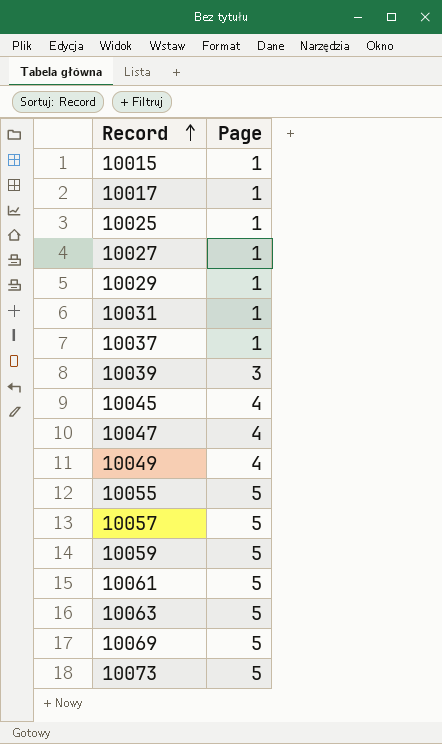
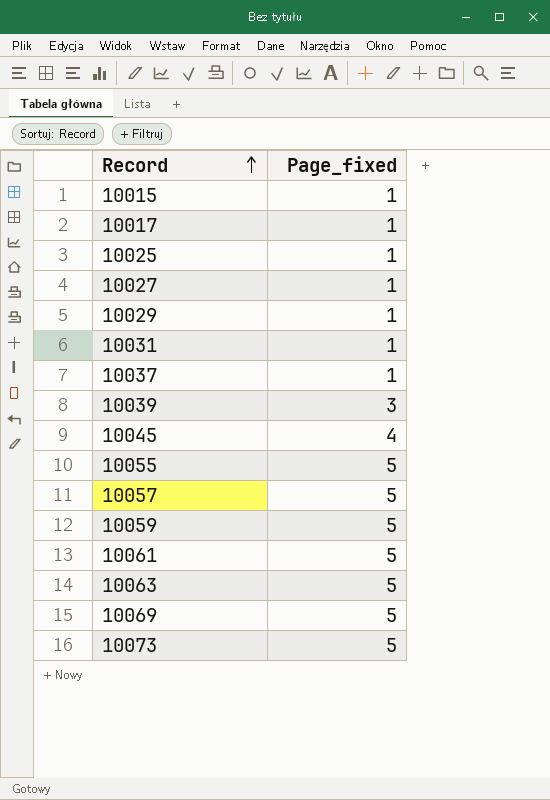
column name: Page -> Page_fixed
row 10047: 4 -> none
row 10049: 4 -> none

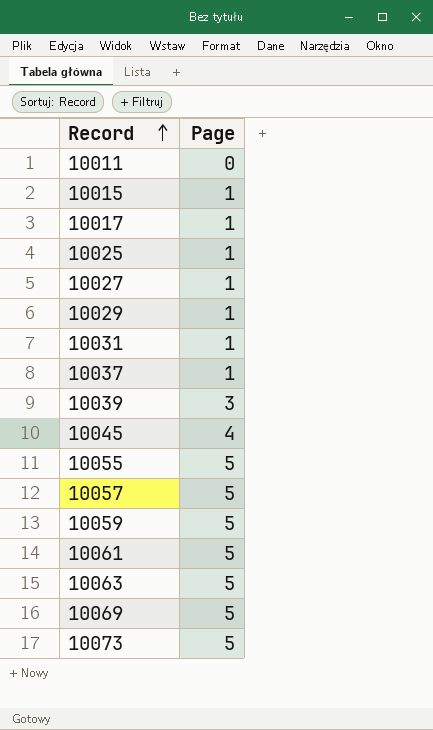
column name: Page_fixed -> Page
row 10011: none -> 0

